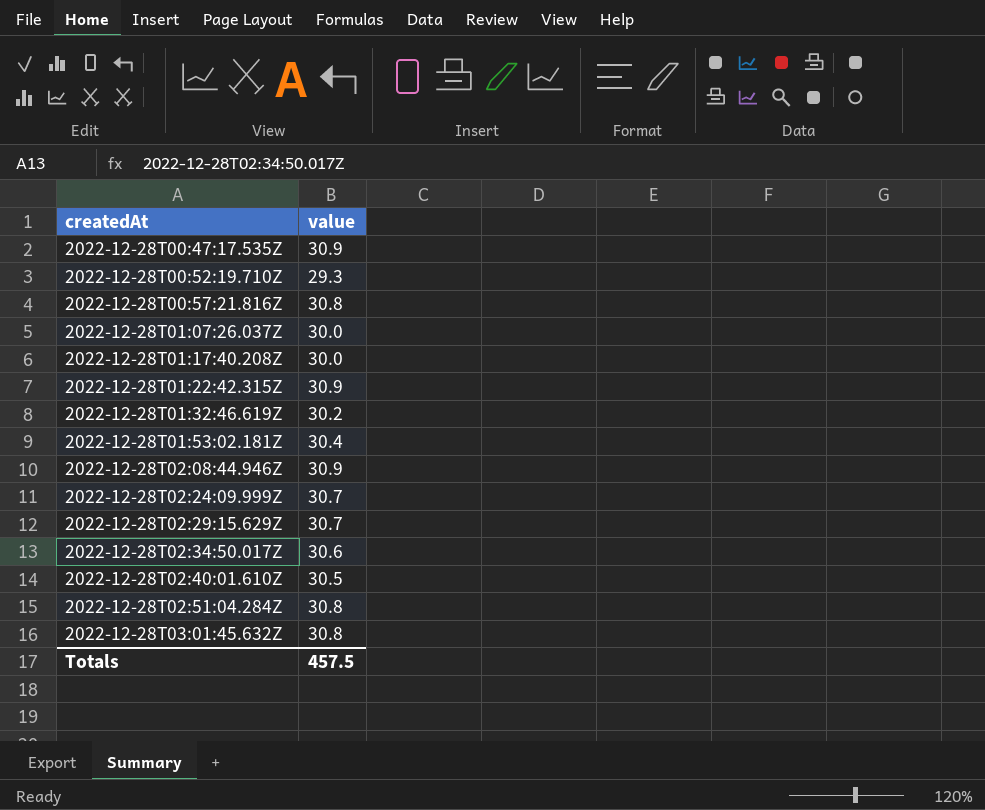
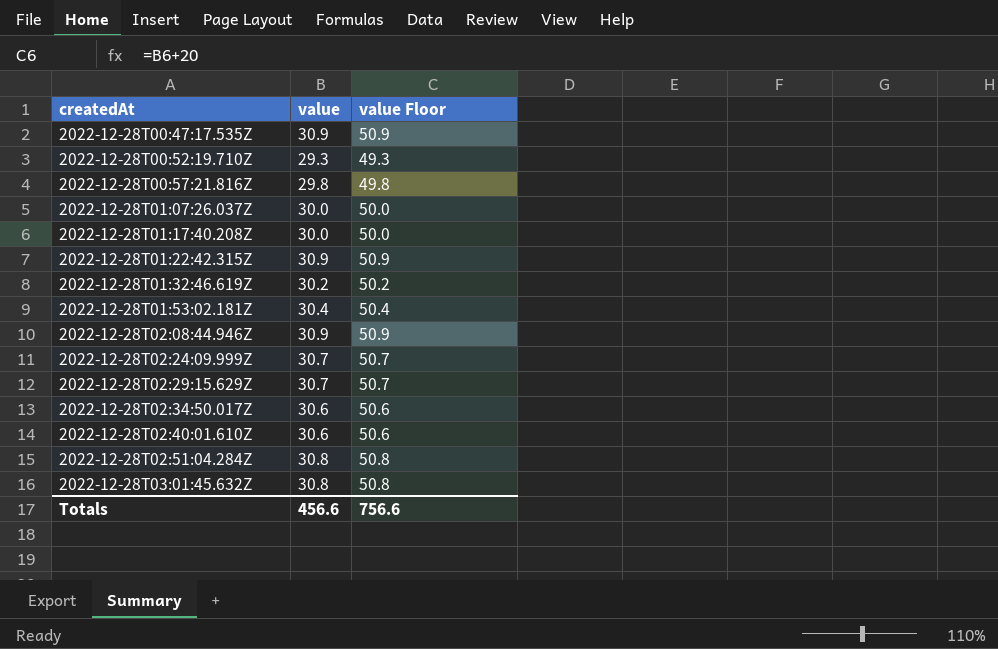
column value Floor | formula: none -> [value] + 20
2022-12-28T00:57:21.816Z | value: 30.8 -> 29.8
2022-12-28T02:40:01.610Z | value: 30.5 -> 30.6
Totals | value: 457.5 -> 456.6

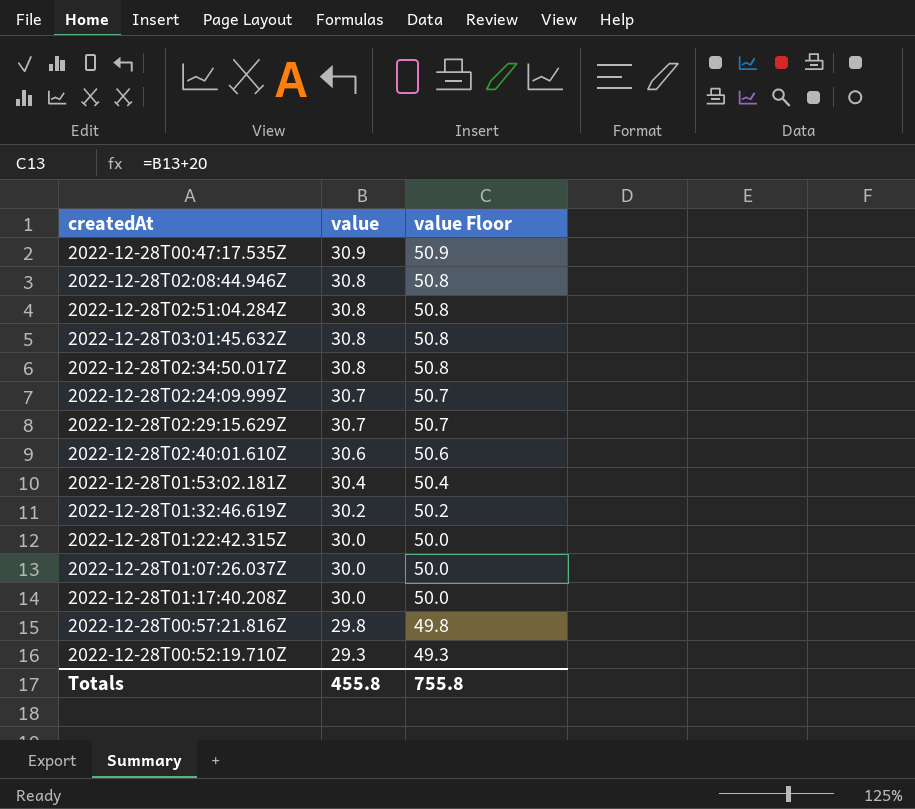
row order: createdAt ascending -> value descending
2022-12-28T02:08:44.946Z | value: 30.9 -> 30.8
2022-12-28T02:08:44.946Z | value Floor: 50.9 -> 50.8
2022-12-28T02:34:50.017Z | value: 30.6 -> 30.8
2022-12-28T02:34:50.017Z | value Floor: 50.6 -> 50.8
2022-12-28T01:22:42.315Z | value: 30.9 -> 30.0
2022-12-28T01:22:42.315Z | value Floor: 50.9 -> 50.0
Totals | value: 456.6 -> 455.8
Totals | value Floor: 756.6 -> 755.8

